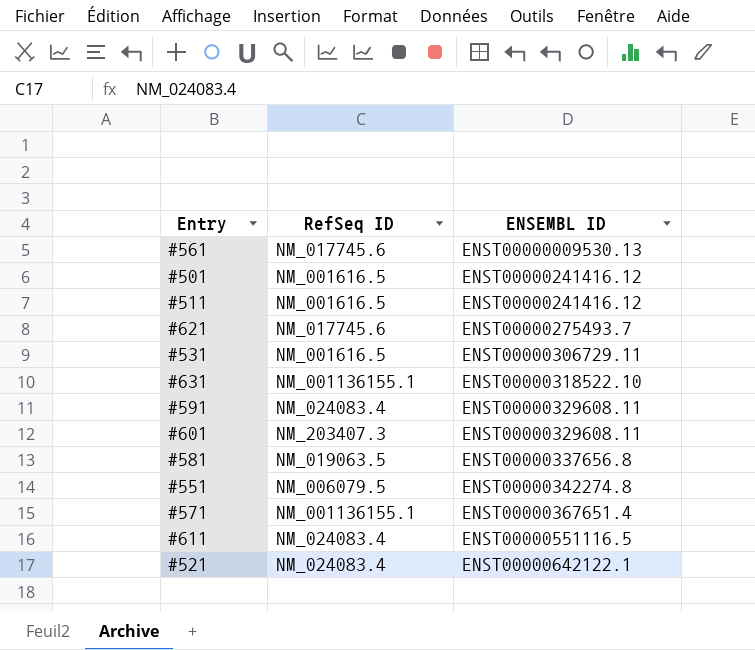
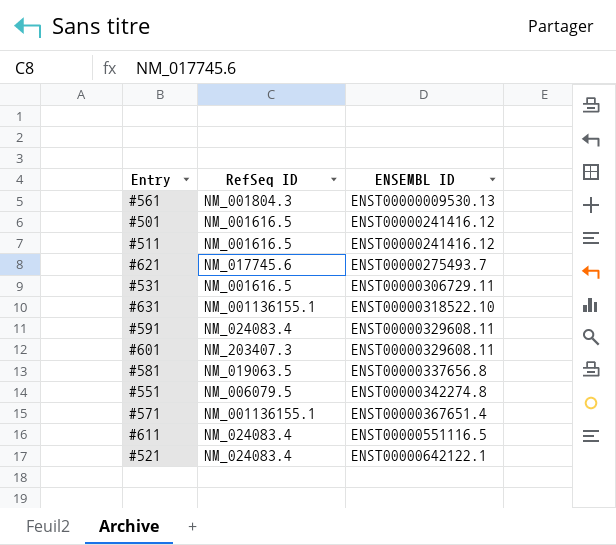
#561 | RefSeq ID: NM_017745.6 -> NM_001804.3

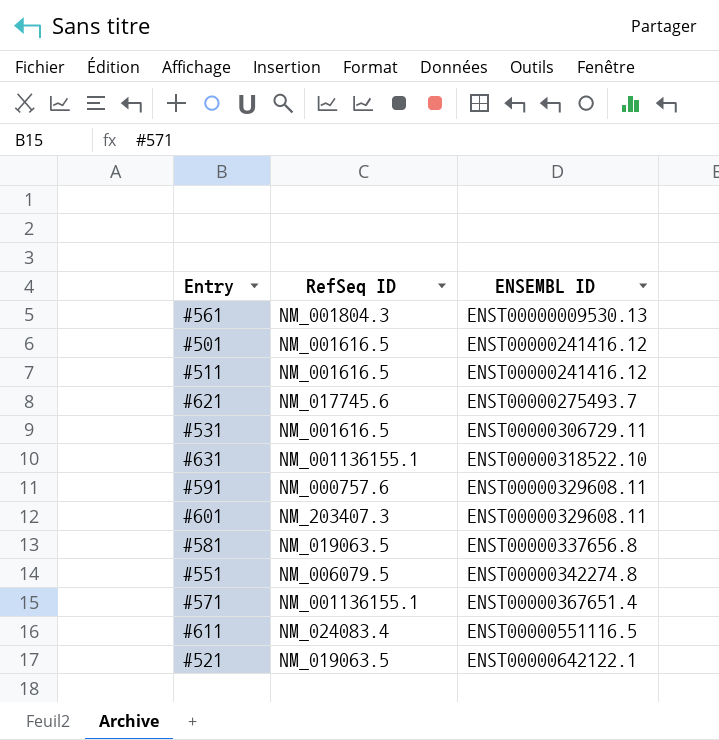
#591 | RefSeq ID: NM_024083.4 -> NM_000757.6
#521 | RefSeq ID: NM_024083.4 -> NM_019063.5

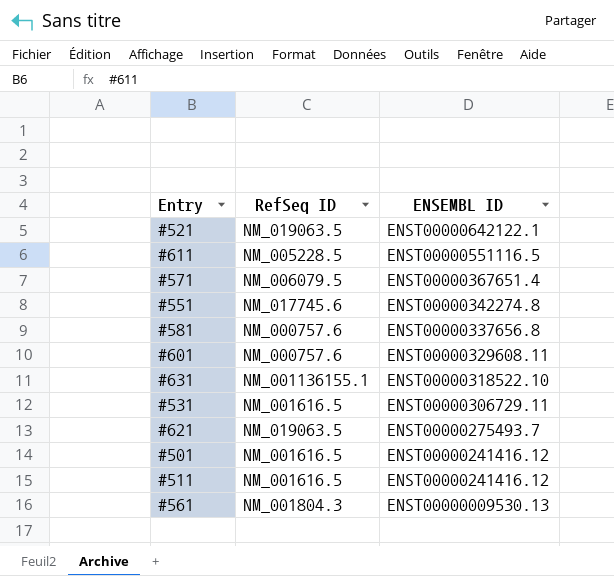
row order: ENSEMBL ID ascending -> ENSEMBL ID descending
row #591: NM_000757.6 | ENST00000329608.11 -> none
#611 | RefSeq ID: NM_024083.4 -> NM_005228.5
#571 | RefSeq ID: NM_001136155.1 -> NM_006079.5
#551 | RefSeq ID: NM_006079.5 -> NM_017745.6
#581 | RefSeq ID: NM_019063.5 -> NM_000757.6
#601 | RefSeq ID: NM_203407.3 -> NM_000757.6
#621 | RefSeq ID: NM_017745.6 -> NM_019063.5

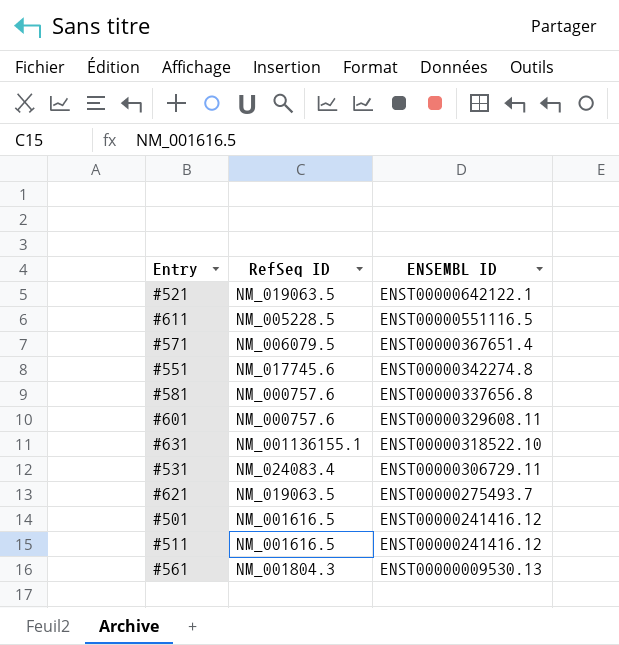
#531 | RefSeq ID: NM_001616.5 -> NM_024083.4

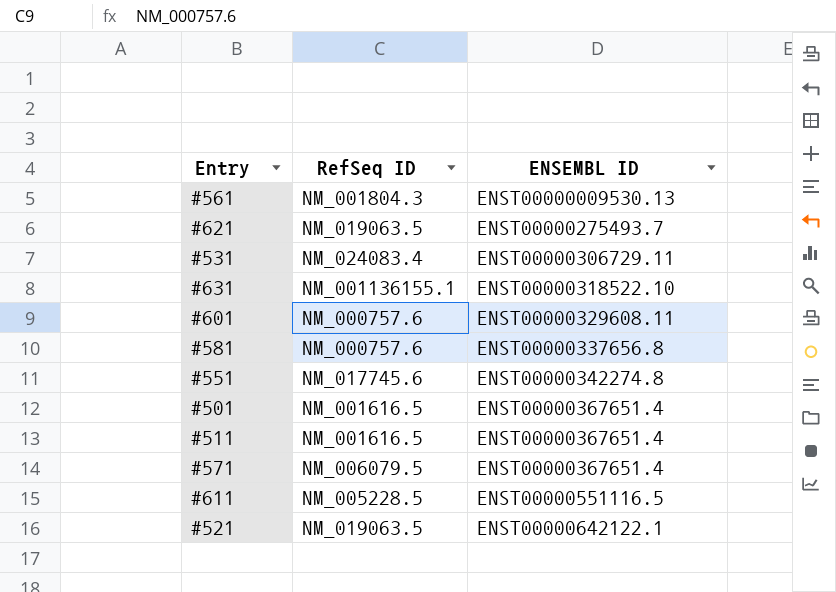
row order: ENSEMBL ID descending -> ENSEMBL ID ascending
#501 | ENSEMBL ID: ENST00000241416.12 -> ENST00000367651.4
#511 | ENSEMBL ID: ENST00000241416.12 -> ENST00000367651.4

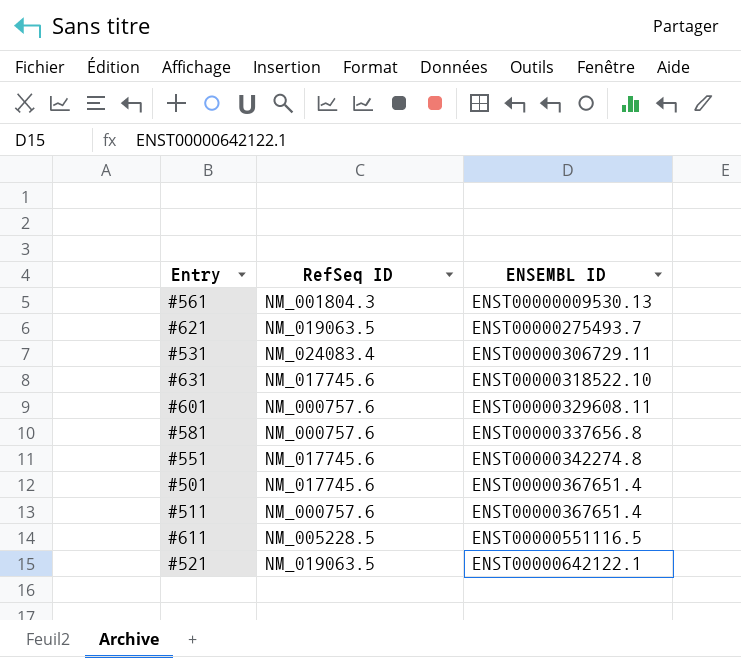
row #571: NM_006079.5 | ENST00000367651.4 -> none
#631 | RefSeq ID: NM_001136155.1 -> NM_017745.6
#501 | RefSeq ID: NM_001616.5 -> NM_017745.6
#511 | RefSeq ID: NM_001616.5 -> NM_000757.6

